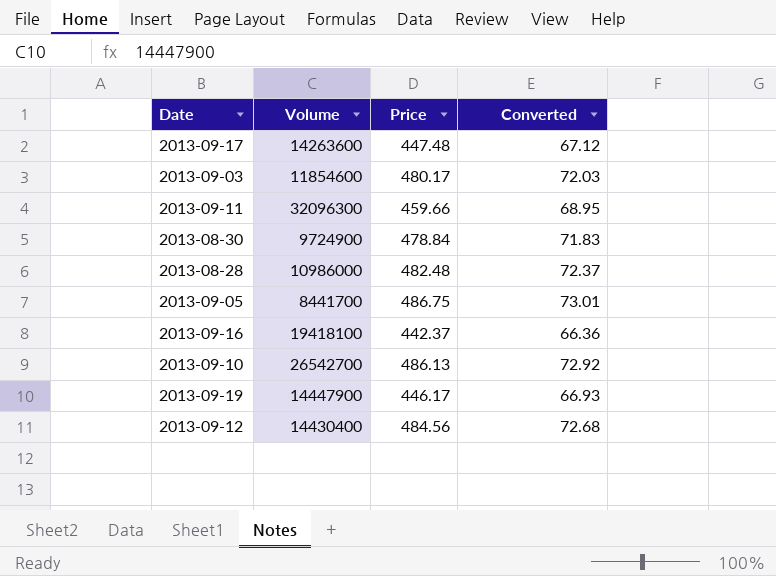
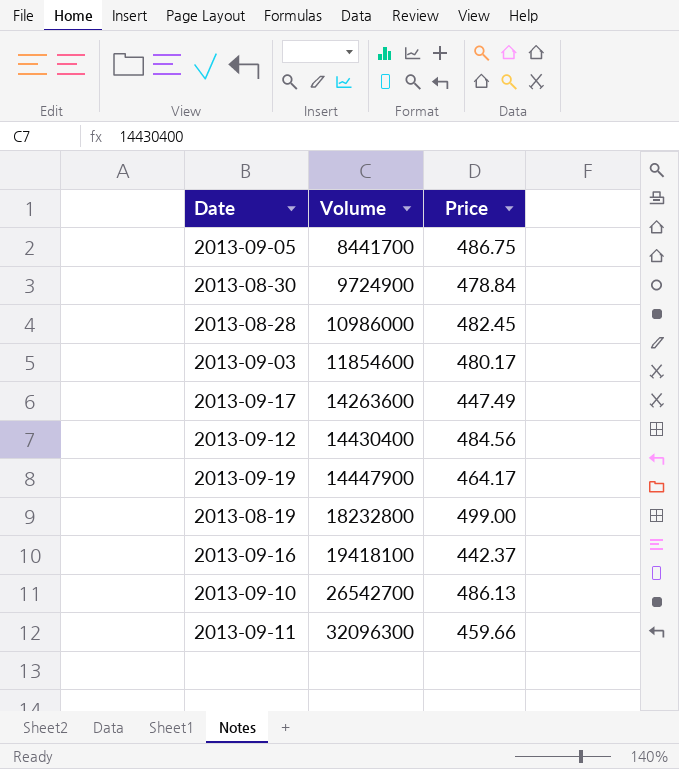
row order: none -> Volume ascending
column Converted | formula: [Price] * 0.15 -> none
2013-08-28 | Price: 482.48 -> 482.45
2013-09-17 | Price: 447.48 -> 447.49
2013-09-19 | Price: 446.17 -> 464.17
row 2013-08-19: none -> 18232800 | 499.00

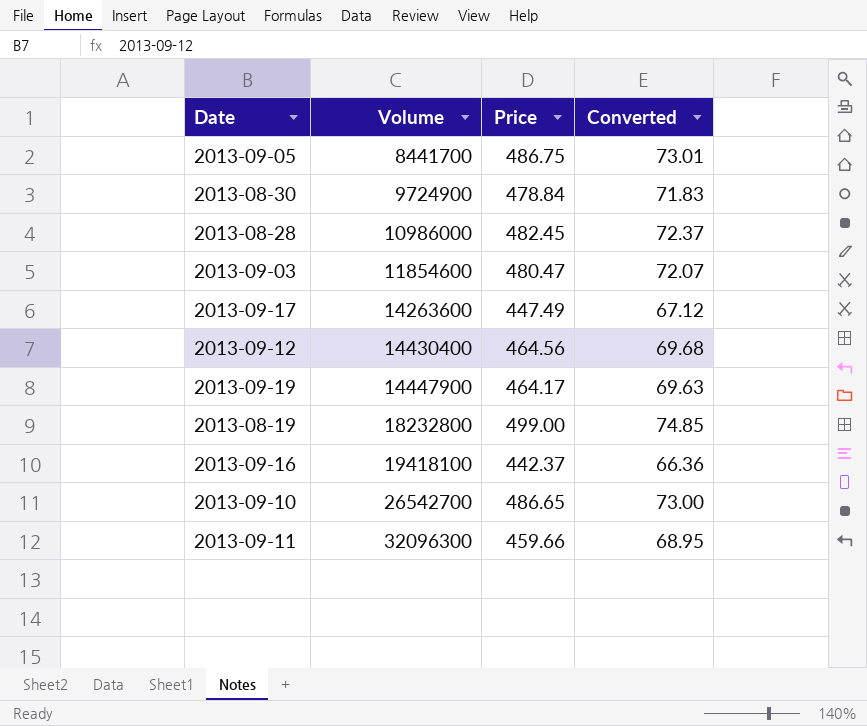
column Converted | formula: none -> [Price] * 0.15
2013-09-03 | Price: 480.17 -> 480.47
2013-09-12 | Price: 484.56 -> 464.56
2013-09-10 | Price: 486.13 -> 486.65

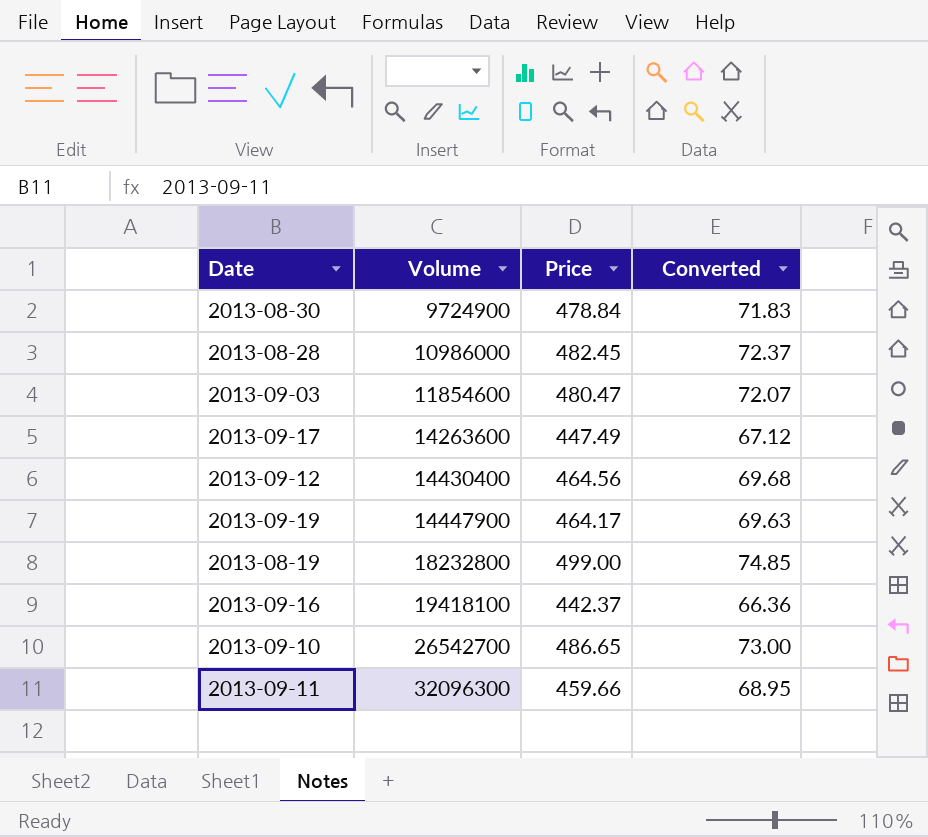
row 2013-09-05: 8441700 | 486.75 | 73.01 -> none

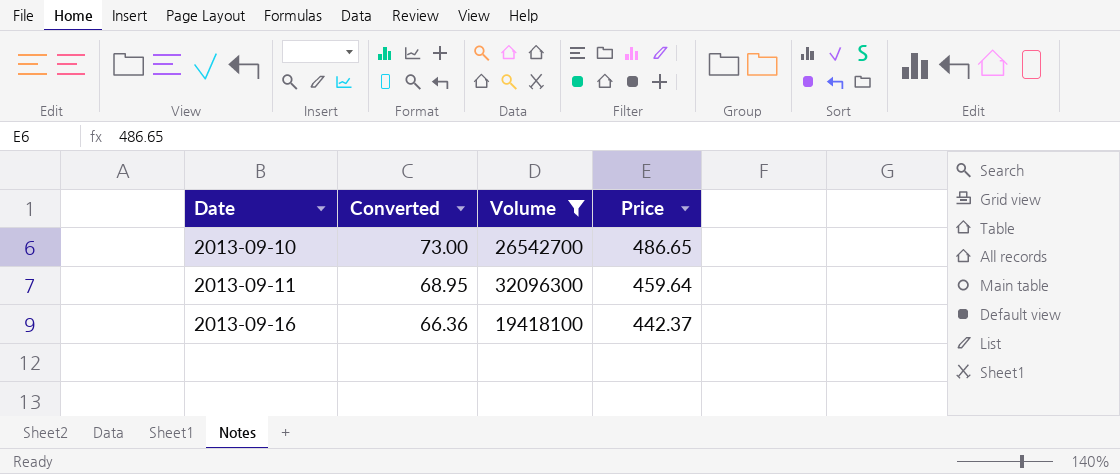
filter: none -> Volume >= 19418100
row order: Volume ascending -> Date ascending
column Converted | position: 4 -> 2
2013-09-11 | Price: 459.66 -> 459.64

